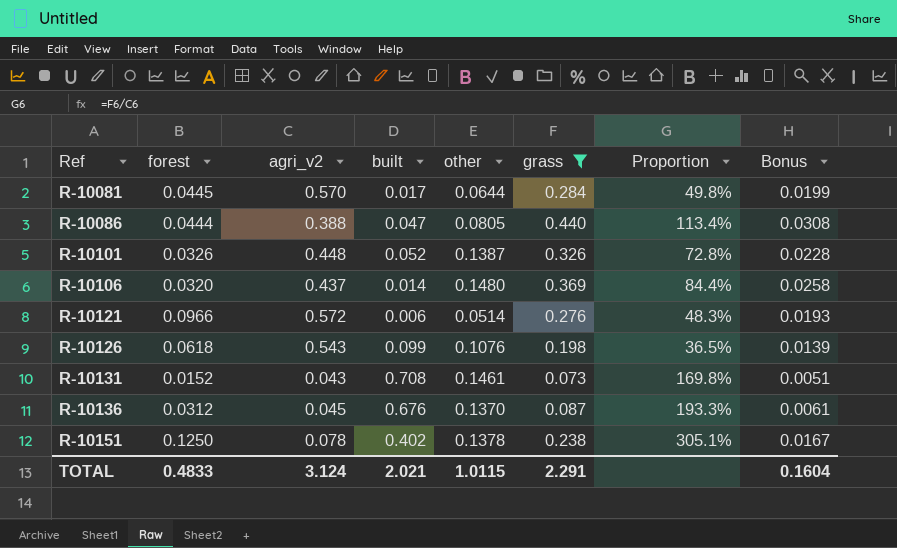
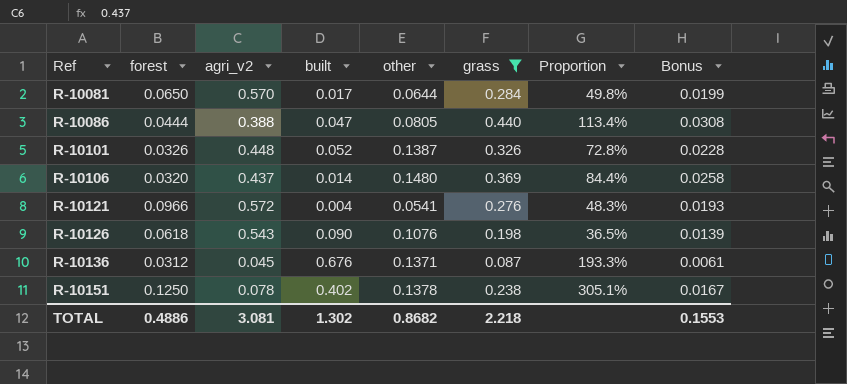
row R-10131: 0.0152 | 0.043 | 0.708 | 0.1461 | 0.073 | 169.8% | 0.0051 -> none
R-10081 | forest: 0.0445 -> 0.0650
R-10121 | built: 0.006 -> 0.004
R-10121 | other: 0.0514 -> 0.0541
R-10126 | built: 0.099 -> 0.090
R-10136 | other: 0.1370 -> 0.1371
TOTAL | forest: 0.4833 -> 0.4886
TOTAL | agri_v2: 3.124 -> 3.081
TOTAL | built: 2.021 -> 1.302
TOTAL | other: 1.0115 -> 0.8682
TOTAL | grass: 2.291 -> 2.218
TOTAL | Bonus: 0.1604 -> 0.1553

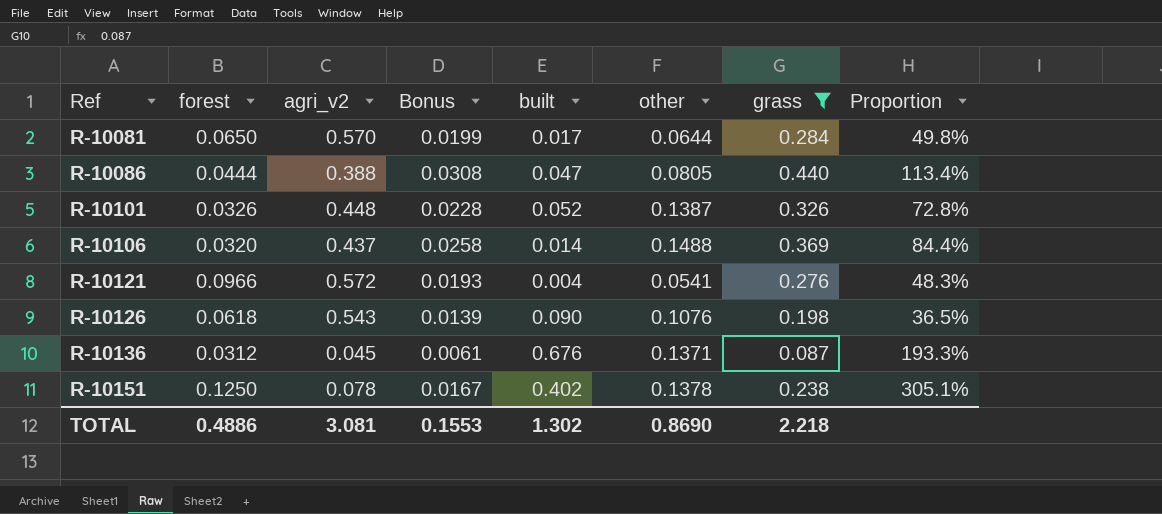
column Bonus | position: 8 -> 4
R-10106 | other: 0.1480 -> 0.1488
TOTAL | other: 0.8682 -> 0.8690

